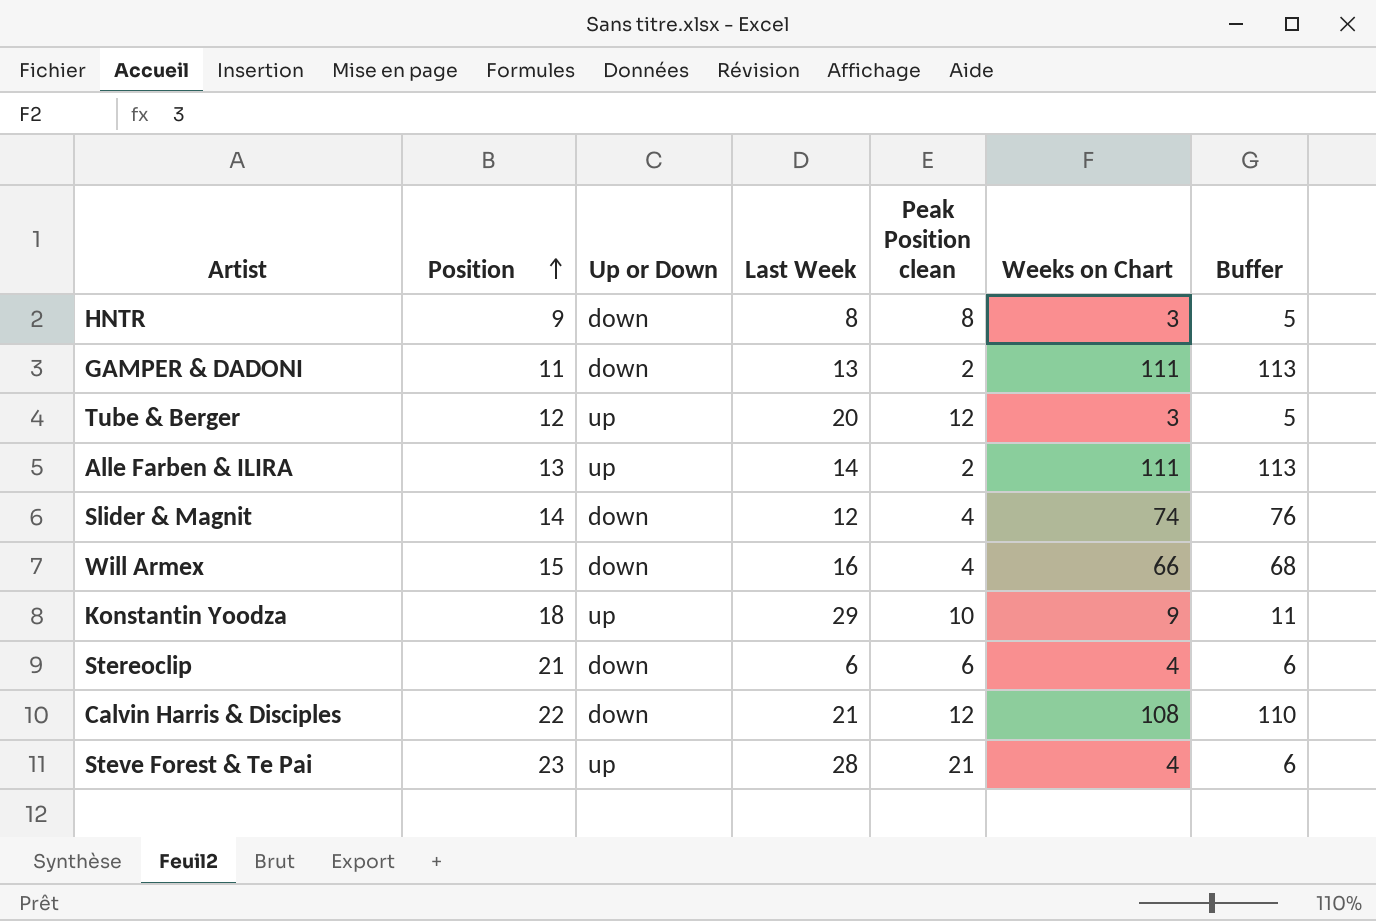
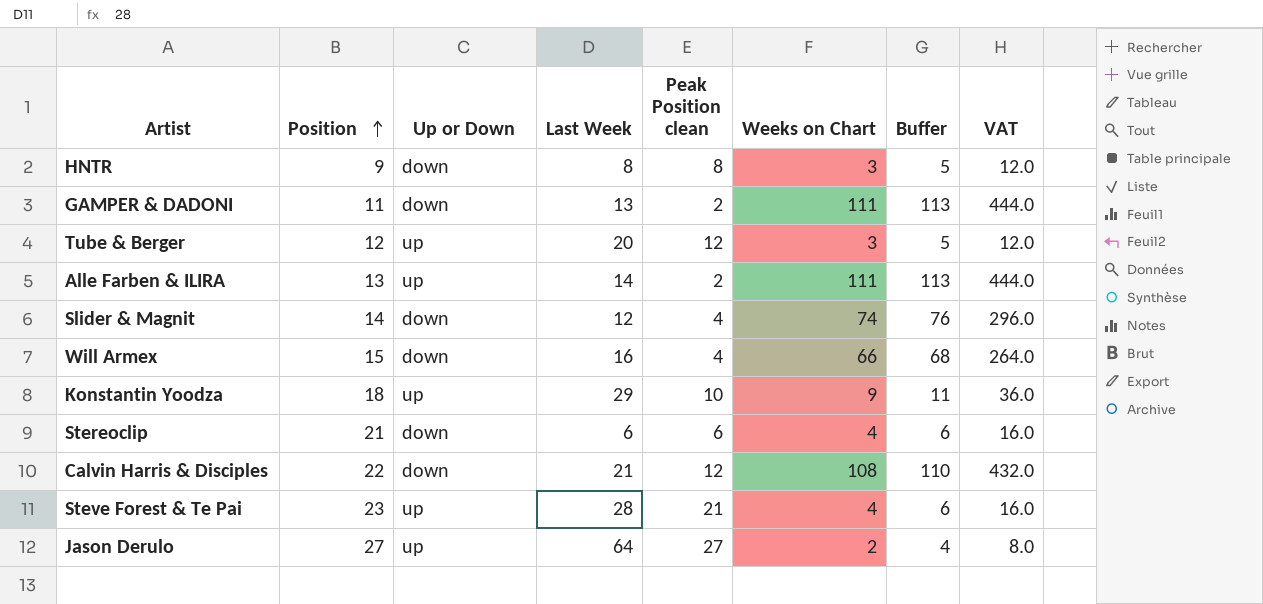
column VAT | formula: none -> [Weeks on Chart] * 4
row Jason Derulo: none -> 27 | up | 64 | 27 | 2 | 4 | 8.0

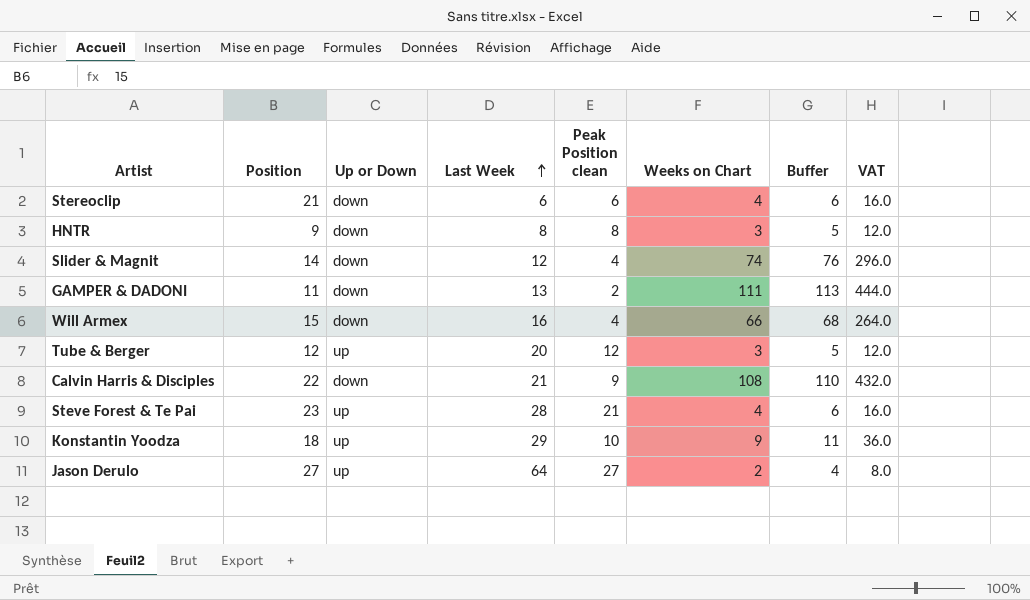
row order: Position ascending -> Last Week ascending
row Alle Farben & ILIRA: 13 | up | 14 | 2 | 111 | 113 | 444.0 -> none
Calvin Harris & Disciples | Peak Position clean: 12 -> 9

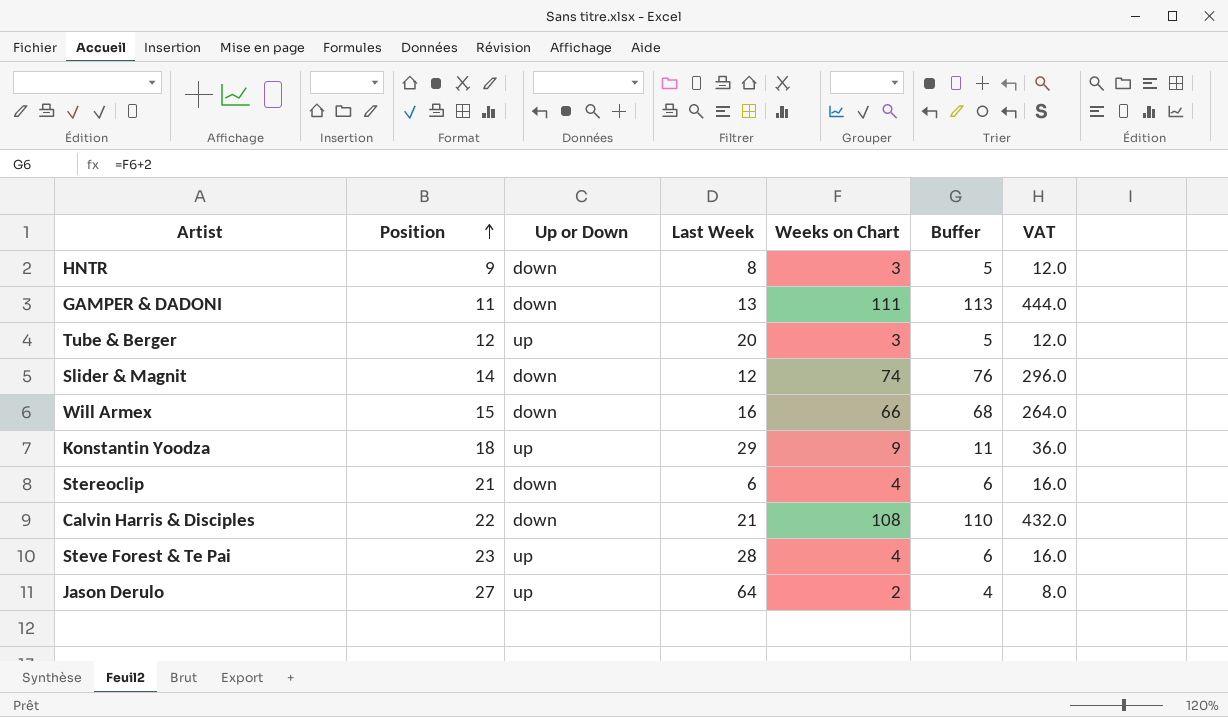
row order: Last Week ascending -> Position ascending
column Peak Position clean | position: 5 -> none

